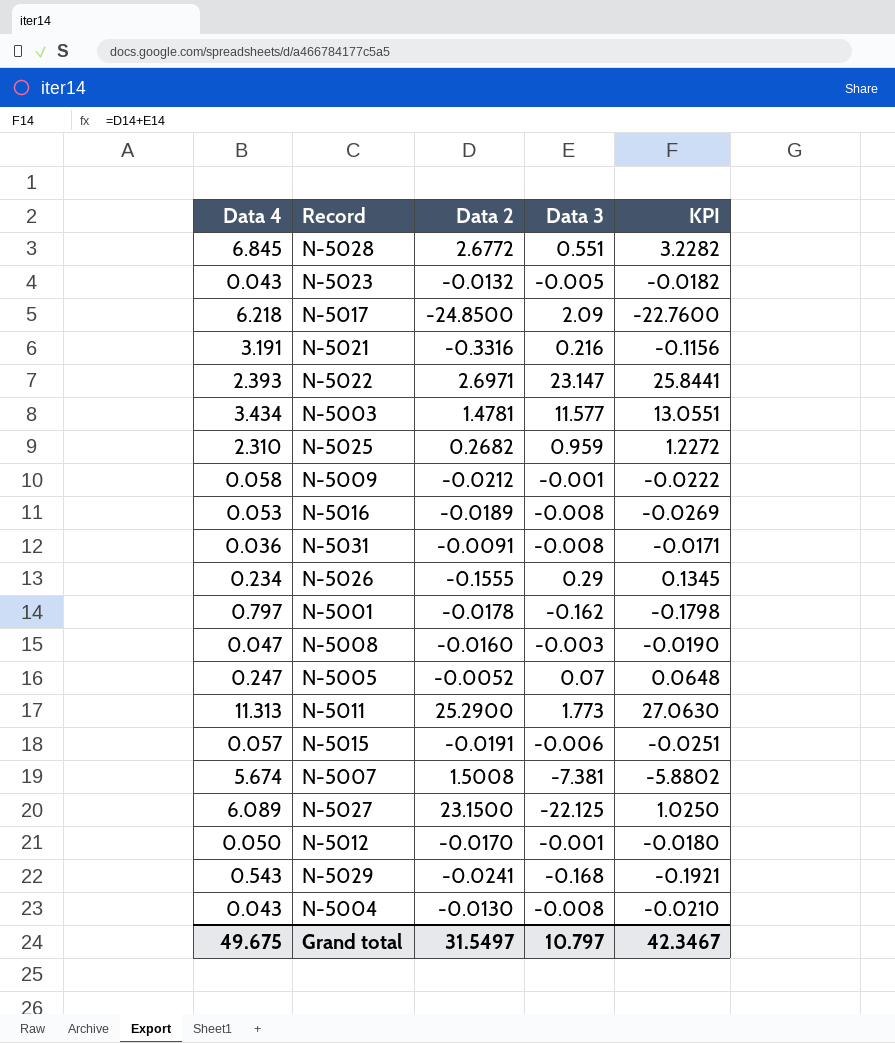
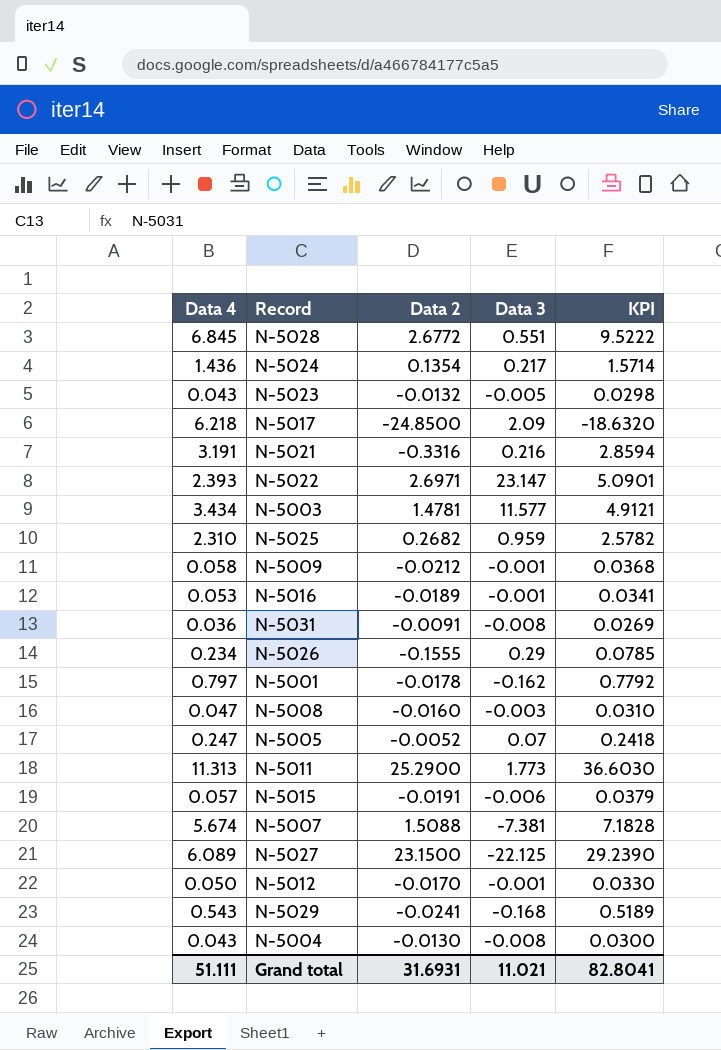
column KPI | formula: [Data 2] + [Data 3] -> [Data 4] + [Data 2]
row N-5024: none -> 1.436 | 0.1354 | 0.217 | 1.5714
N-5016 | Data 3: -0.008 -> -0.001
N-5007 | Data 2: 1.5008 -> 1.5088
Grand total | Data 4: 49.675 -> 51.111
Grand total | Data 2: 31.5497 -> 31.6931
Grand total | Data 3: 10.797 -> 11.021
Grand total | KPI: 42.3467 -> 82.8041

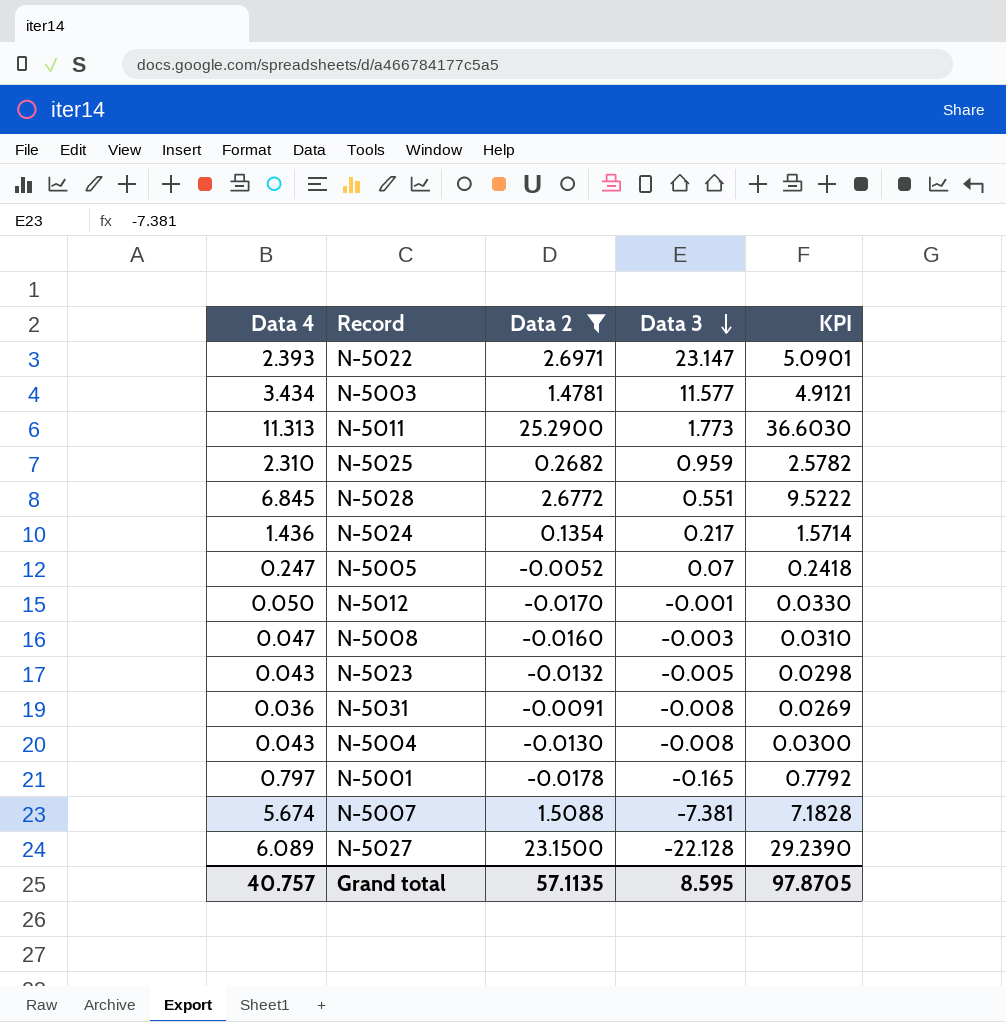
filter: none -> Data 2 >= -0.0178
row order: none -> Data 3 descending
N-5001 | Data 3: -0.162 -> -0.165
N-5027 | Data 3: -22.125 -> -22.128
Grand total | Data 4: 51.111 -> 40.757
Grand total | Data 2: 31.6931 -> 57.1135
Grand total | Data 3: 11.021 -> 8.595
Grand total | KPI: 82.8041 -> 97.8705

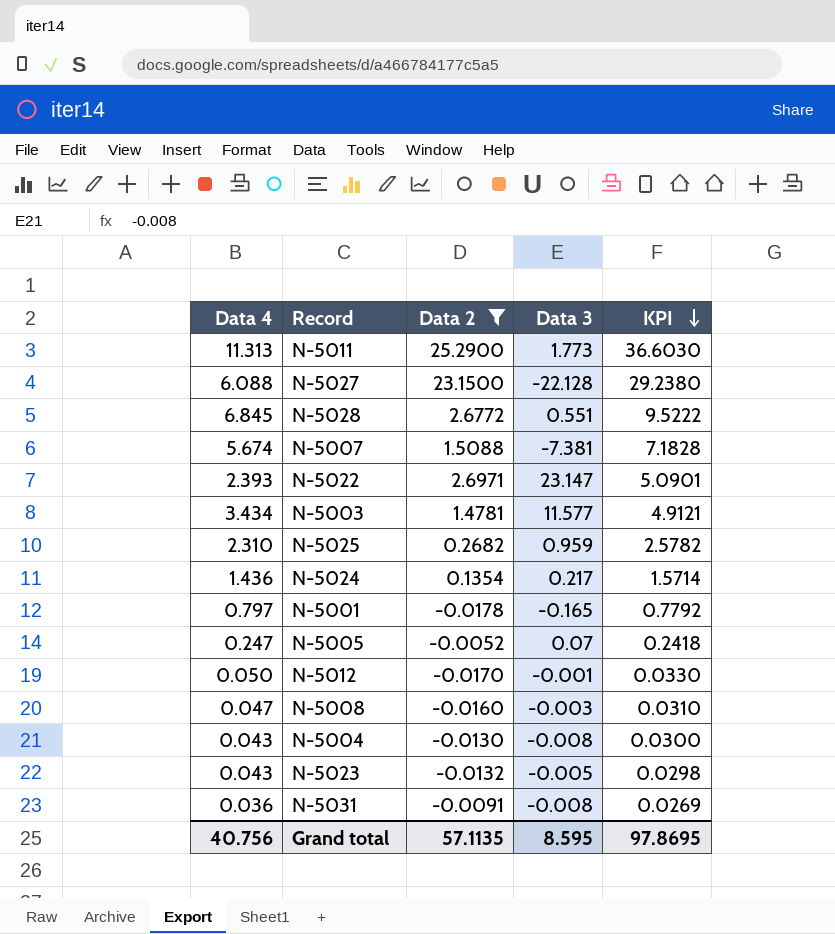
row order: Data 3 descending -> KPI descending
N-5027 | Data 4: 6.089 -> 6.088
N-5027 | KPI: 29.2390 -> 29.2380
Grand total | Data 4: 40.757 -> 40.756
Grand total | KPI: 97.8705 -> 97.8695

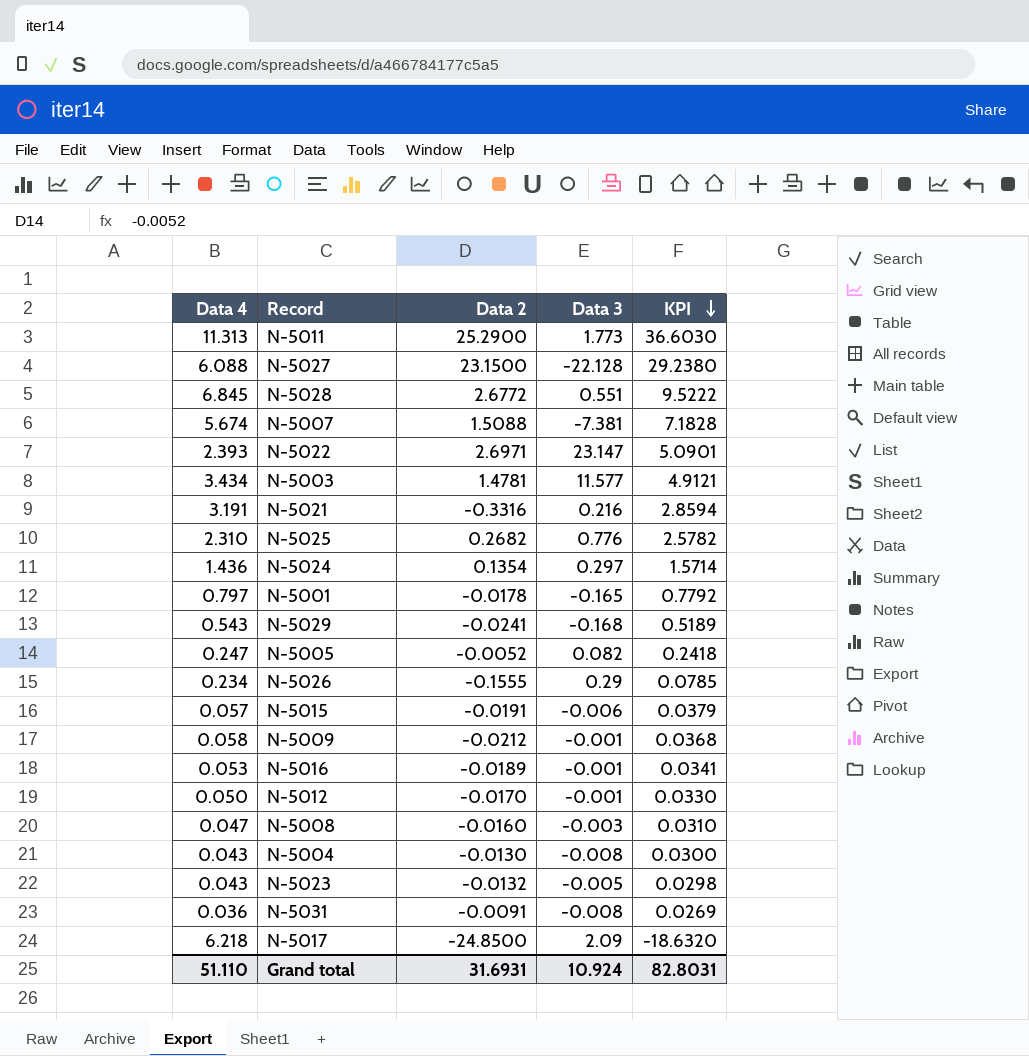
filter: Data 2 >= -0.0178 -> none
N-5025 | Data 3: 0.959 -> 0.776
N-5024 | Data 3: 0.217 -> 0.297
N-5005 | Data 3: 0.07 -> 0.082
Grand total | Data 4: 40.756 -> 51.110
Grand total | Data 2: 57.1135 -> 31.6931
Grand total | Data 3: 8.595 -> 10.924
Grand total | KPI: 97.8695 -> 82.8031

